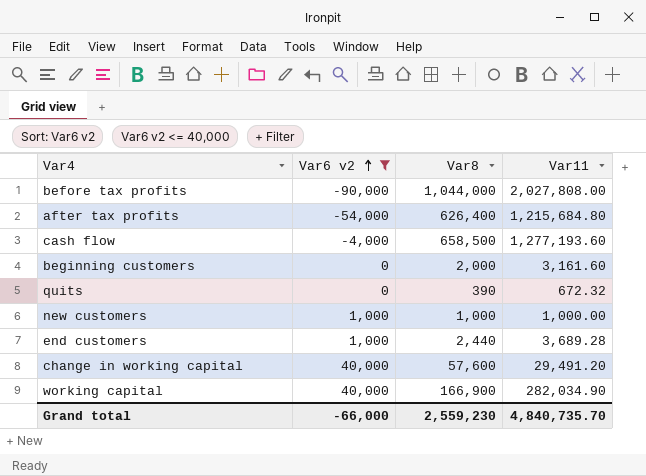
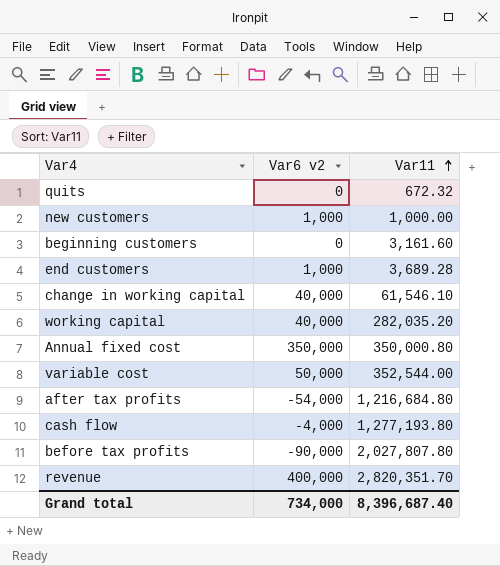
filter: Var6 v2 <= 40,000 -> none
row order: Var6 v2 ascending -> Var11 ascending
column Var8 | position: 3 -> none
change in working capital | Var11: 29,491.20 -> 61,546.10
working capital | Var11: 282,034.90 -> 282,035.20
after tax profits | Var11: 1,215,684.80 -> 1,216,684.80
cash flow | Var11: 1,277,193.60 -> 1,277,193.80
before tax profits | Var11: 2,027,808.00 -> 2,027,807.80
Grand total | Var6 v2: -66,000 -> 734,000
Grand total | Var11: 4,840,735.70 -> 8,396,687.40

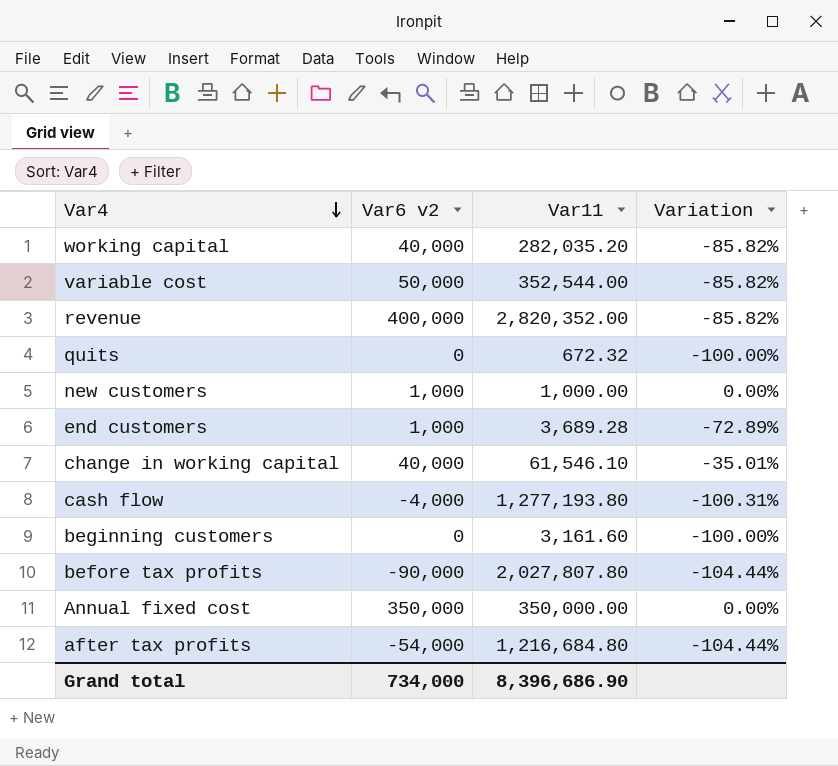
row order: Var11 ascending -> Var4 descending
column Variation | formula: none -> ([Var6 v2] - [Var11]) / [Var11]
revenue | Var11: 2,820,351.70 -> 2,820,352.00
Annual fixed cost | Var11: 350,000.80 -> 350,000.00
Grand total | Var11: 8,396,687.40 -> 8,396,686.90

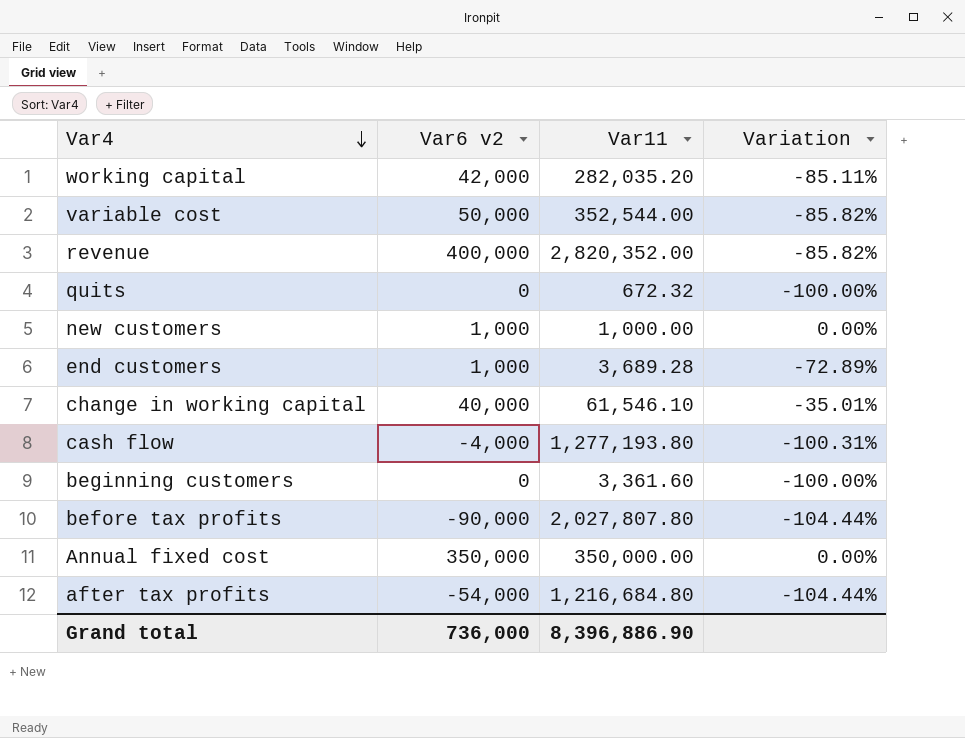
working capital | Var6 v2: 40,000 -> 42,000
working capital | Variation: -85.82% -> -85.11%
beginning customers | Var11: 3,161.60 -> 3,361.60
Grand total | Var6 v2: 734,000 -> 736,000
Grand total | Var11: 8,396,686.90 -> 8,396,886.90

